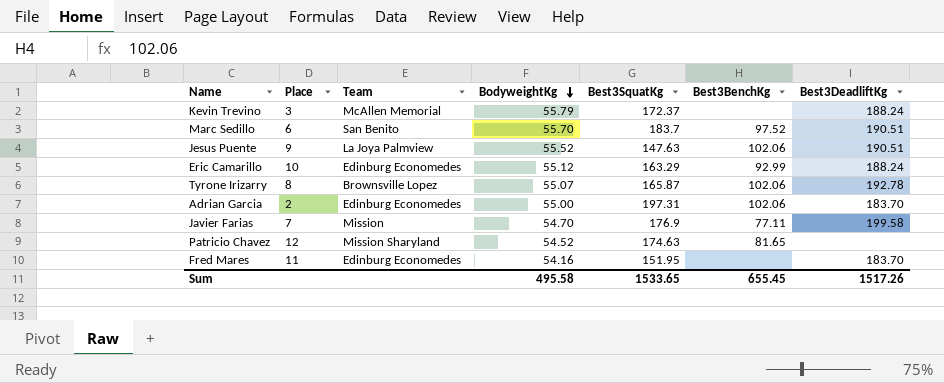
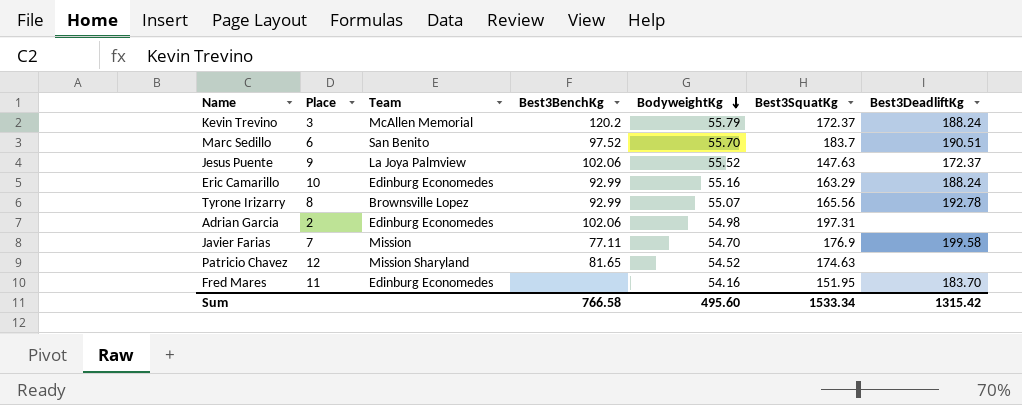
column Best3BenchKg | position: 6 -> 4
Kevin Trevino | Best3BenchKg: none -> 120.2
Jesus Puente | Best3DeadliftKg: 190.51 -> 172.37
Eric Camarillo | BodyweightKg: 55.12 -> 55.16
Tyrone Irizarry | Best3BenchKg: 102.06 -> 92.99
Tyrone Irizarry | Best3SquatKg: 165.87 -> 165.56
Adrian Garcia | BodyweightKg: 55.00 -> 54.98
Adrian Garcia | Best3DeadliftKg: 183.70 -> none
Sum | Best3BenchKg: 655.45 -> 766.58
Sum | BodyweightKg: 495.58 -> 495.60
Sum | Best3SquatKg: 1533.65 -> 1533.34
Sum | Best3DeadliftKg: 1517.26 -> 1315.42

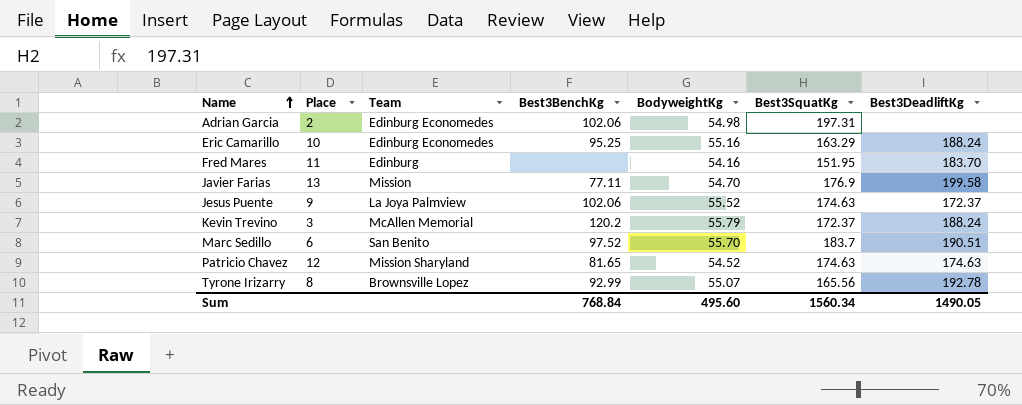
row order: BodyweightKg descending -> Name ascending
Eric Camarillo | Best3BenchKg: 92.99 -> 95.25
Fred Mares | Team: Edinburg Economedes -> Edinburg
Javier Farias | Place: 7 -> 13
Jesus Puente | Best3SquatKg: 147.63 -> 174.63
Patricio Chavez | Best3DeadliftKg: none -> 174.63
Sum | Best3BenchKg: 766.58 -> 768.84
Sum | Best3SquatKg: 1533.34 -> 1560.34
Sum | Best3DeadliftKg: 1315.42 -> 1490.05

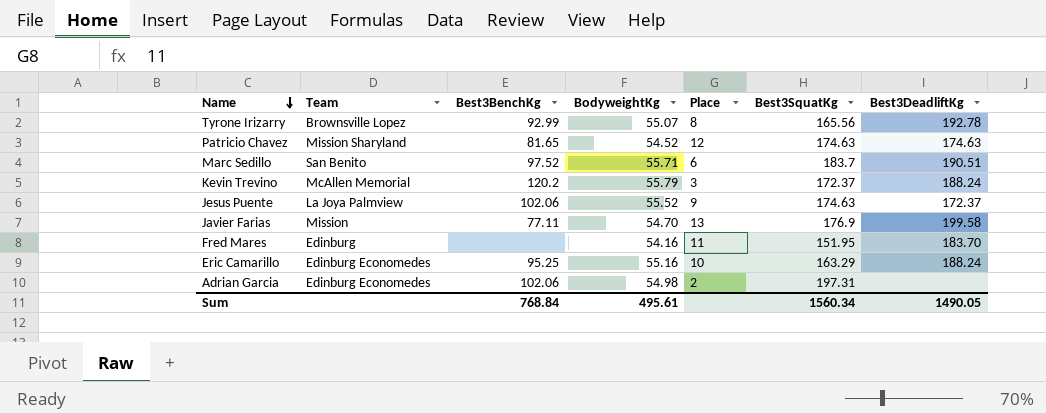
row order: Name ascending -> Name descending
column Place | position: 2 -> 5
Marc Sedillo | BodyweightKg: 55.70 -> 55.71
Sum | BodyweightKg: 495.60 -> 495.61

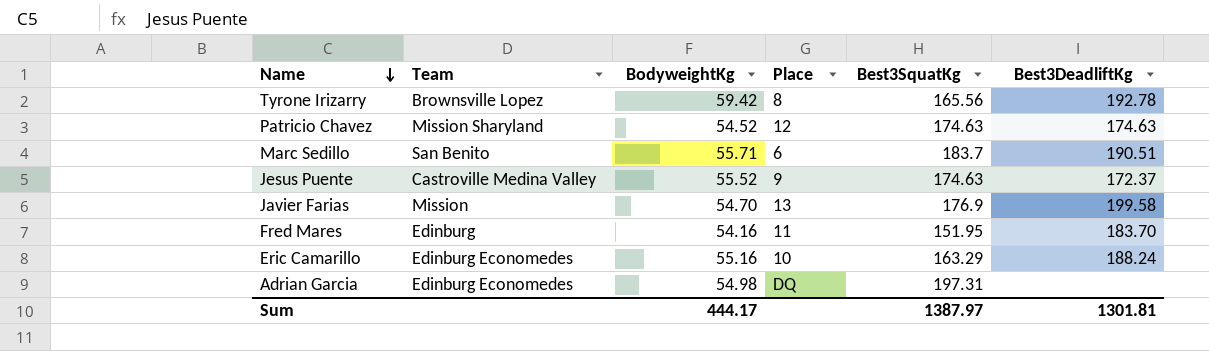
column Best3BenchKg | position: 3 -> none
row Kevin Trevino: McAllen Memorial | 120.2 | 55.79 | 3 | 172.37 | 188.24 -> none
Tyrone Irizarry | BodyweightKg: 55.07 -> 59.42
Jesus Puente | Team: La Joya Palmview -> Castroville Medina Valley
Adrian Garcia | Place: 2 -> DQ
Sum | BodyweightKg: 495.61 -> 444.17
Sum | Best3SquatKg: 1560.34 -> 1387.97
Sum | Best3DeadliftKg: 1490.05 -> 1301.81

